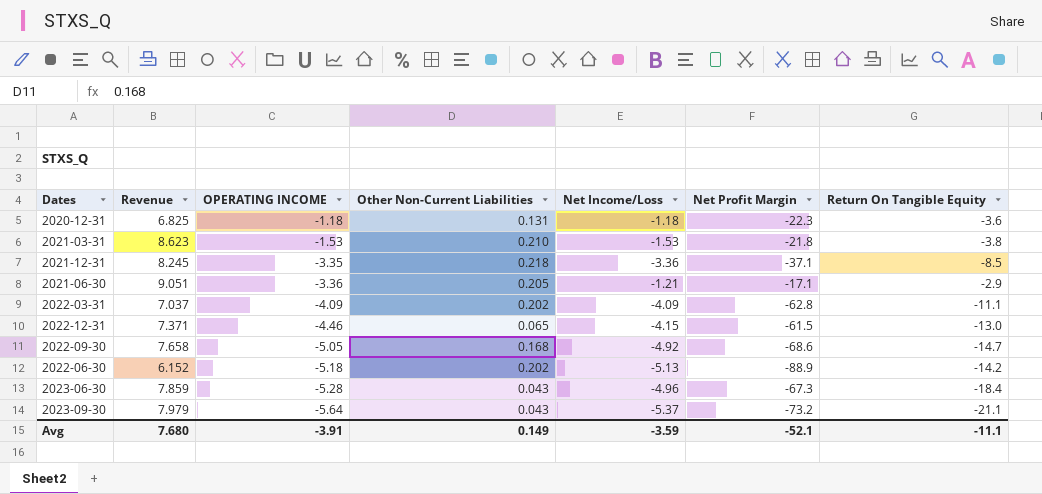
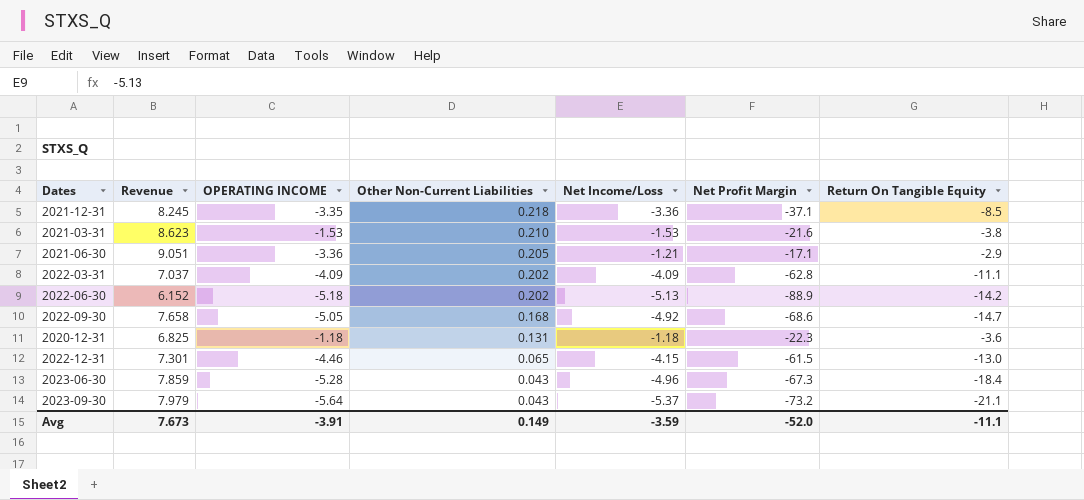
row order: OPERATING INCOME descending -> Other Non-Current Liabilities descending
2021-03-31 | Net Profit Margin: -21.8 -> -21.6
2022-12-31 | Revenue: 7.371 -> 7.301
Avg | Revenue: 7.680 -> 7.673
Avg | Net Profit Margin: -52.1 -> -52.0

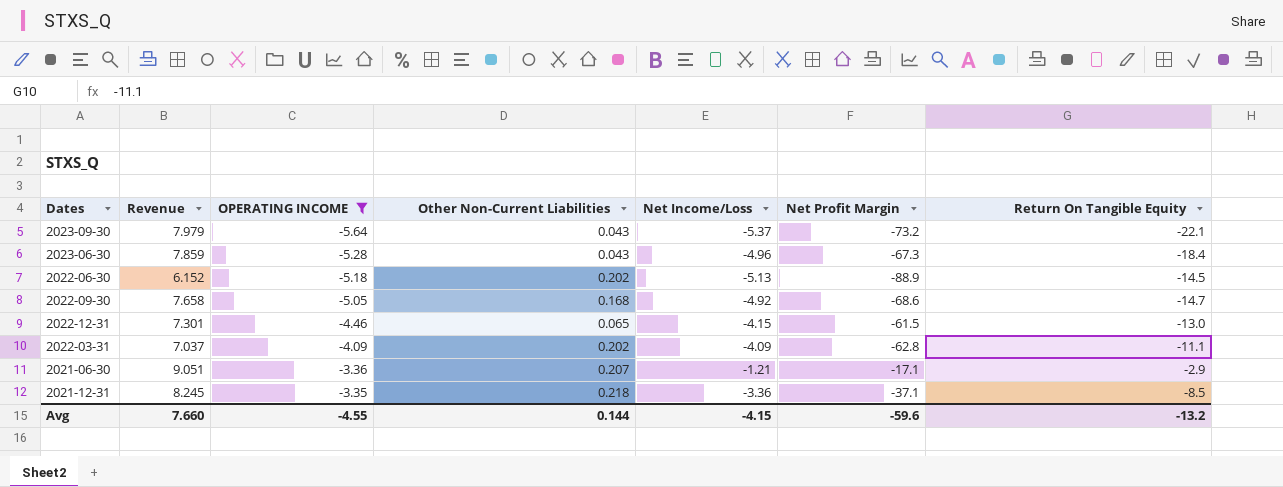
filter: none -> OPERATING INCOME <= -3.35
row order: Other Non-Current Liabilities descending -> OPERATING INCOME ascending
2023-09-30 | Return On Tangible Equity: -21.1 -> -22.1
2022-06-30 | Return On Tangible Equity: -14.2 -> -14.5
2021-06-30 | Other Non-Current Liabilities: 0.205 -> 0.207
Avg | Revenue: 7.673 -> 7.660
Avg | OPERATING INCOME: -3.91 -> -4.55
Avg | Other Non-Current Liabilities: 0.149 -> 0.144
Avg | Net Income/Loss: -3.59 -> -4.15
Avg | Net Profit Margin: -52.0 -> -59.6
Avg | Return On Tangible Equity: -11.1 -> -13.2

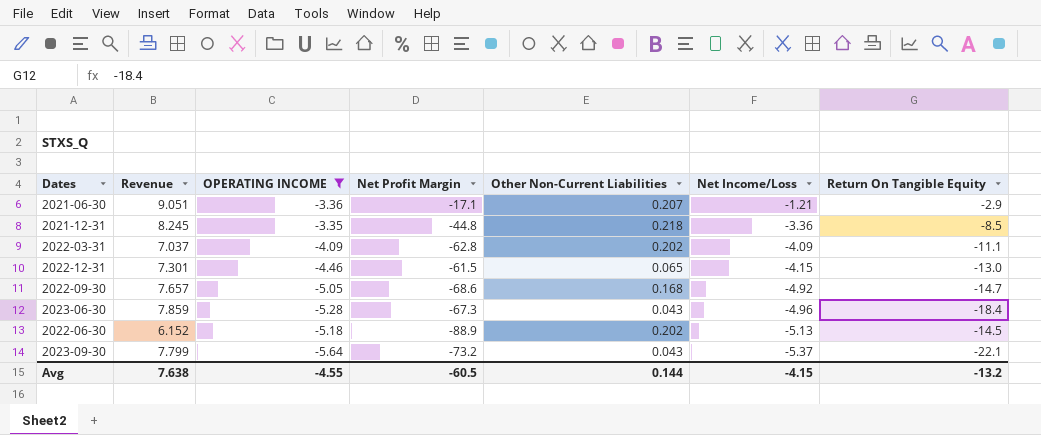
row order: OPERATING INCOME ascending -> Net Income/Loss descending
column Net Profit Margin | position: 6 -> 4
2021-12-31 | Net Profit Margin: -37.1 -> -44.8
2022-09-30 | Revenue: 7.658 -> 7.657
2023-09-30 | Revenue: 7.979 -> 7.799
Avg | Revenue: 7.660 -> 7.638
Avg | Net Profit Margin: -59.6 -> -60.5

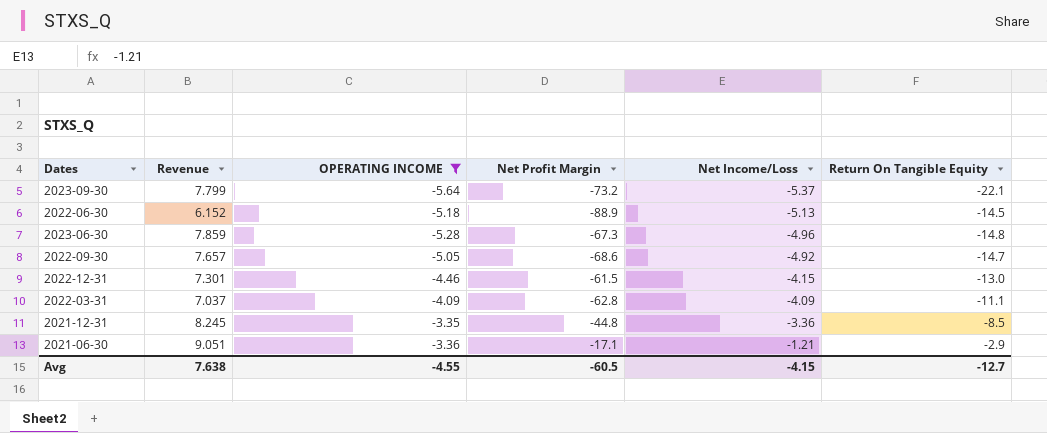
row order: Net Income/Loss descending -> Net Income/Loss ascending
column Other Non-Current Liabilities | position: 5 -> none
2023-06-30 | Return On Tangible Equity: -18.4 -> -14.8
Avg | Return On Tangible Equity: -13.2 -> -12.7

